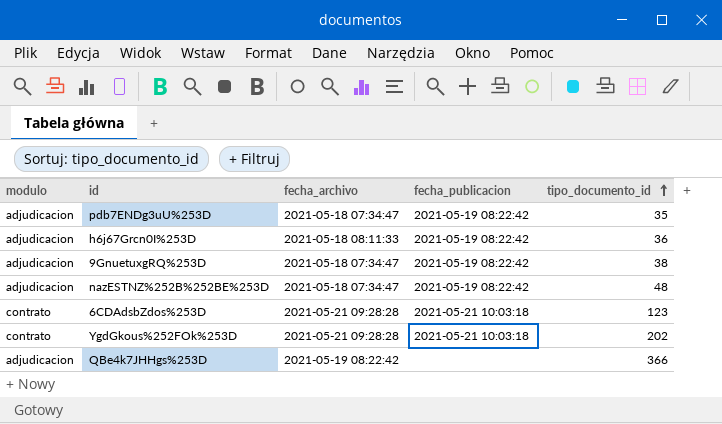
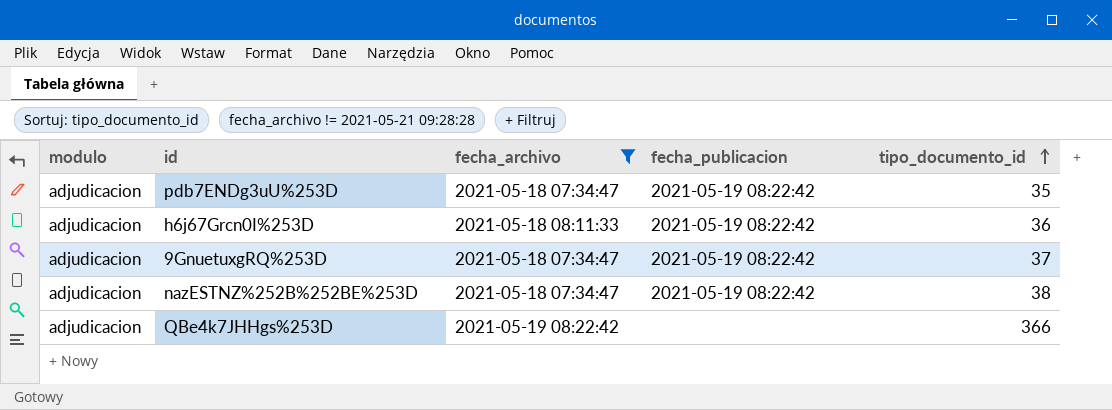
filter: none -> fecha_archivo != 2021-05-21 09:28:28
9GnuetuxgRQ%253D | tipo_documento_id: 38 -> 37
nazESTNZ%252B%252BE%253D | tipo_documento_id: 48 -> 38

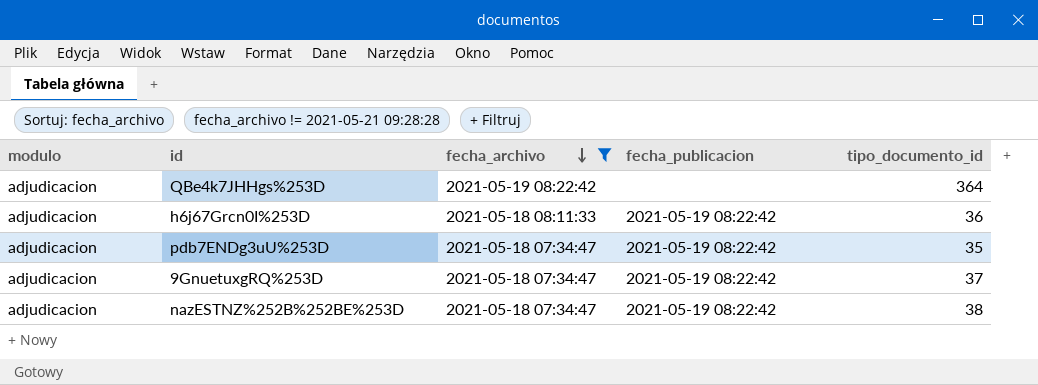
row order: tipo_documento_id ascending -> fecha_archivo descending
QBe4k7JHHgs%253D | tipo_documento_id: 366 -> 364

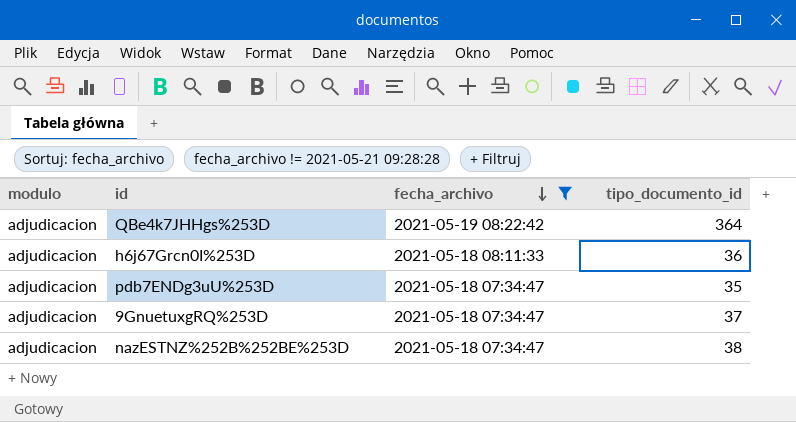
column fecha_publicacion | position: 4 -> none

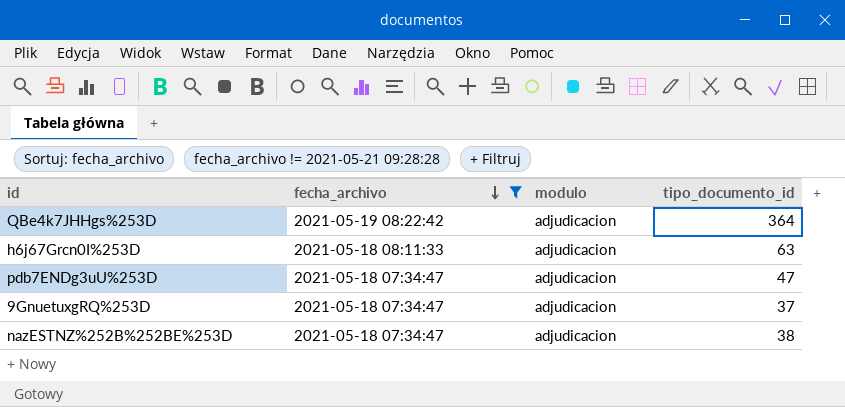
column modulo | position: 1 -> 3
h6j67Grcn0I%253D | tipo_documento_id: 36 -> 63
pdb7ENDg3uU%253D | tipo_documento_id: 35 -> 47

